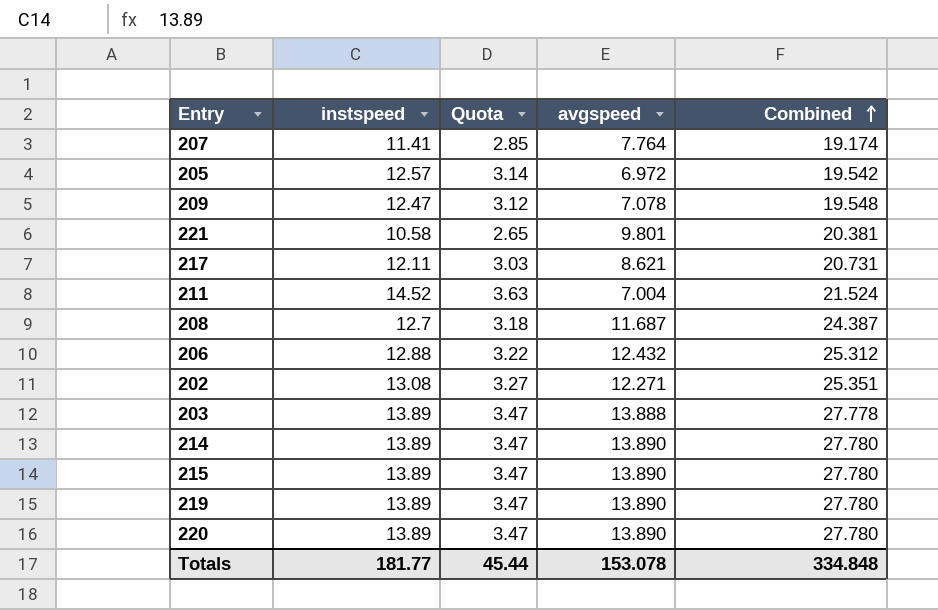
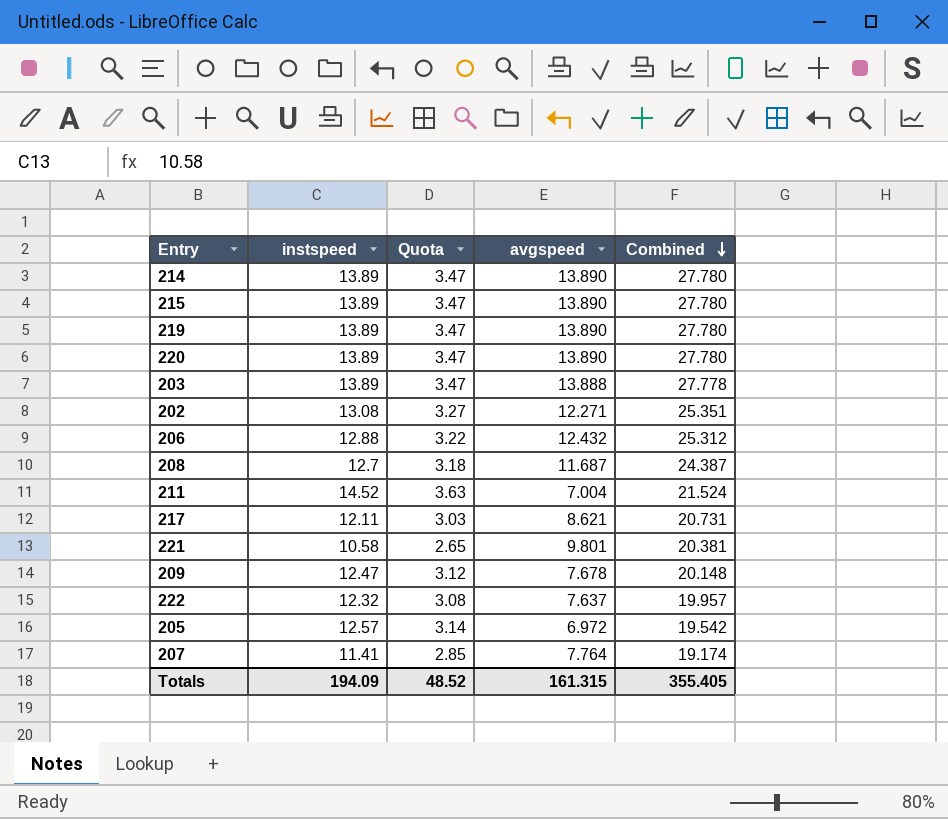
row order: Combined ascending -> Combined descending
209 | avgspeed: 7.078 -> 7.678
209 | Combined: 19.548 -> 20.148
row 222: none -> 12.32 | 3.08 | 7.637 | 19.957
Totals | instspeed: 181.77 -> 194.09
Totals | Quota: 45.44 -> 48.52
Totals | avgspeed: 153.078 -> 161.315
Totals | Combined: 334.848 -> 355.405

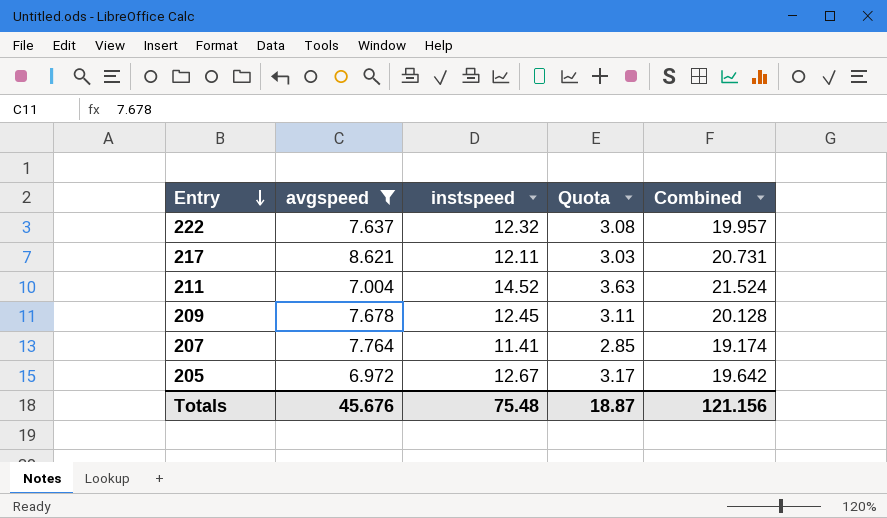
filter: none -> avgspeed <= 8.621
row order: Combined descending -> Entry descending
column avgspeed | position: 4 -> 2
209 | instspeed: 12.47 -> 12.45
209 | Quota: 3.12 -> 3.11
209 | Combined: 20.148 -> 20.128
205 | instspeed: 12.57 -> 12.67
205 | Quota: 3.14 -> 3.17
205 | Combined: 19.542 -> 19.642
Totals | avgspeed: 161.315 -> 45.676
Totals | instspeed: 194.09 -> 75.48
Totals | Quota: 48.52 -> 18.87
Totals | Combined: 355.405 -> 121.156

